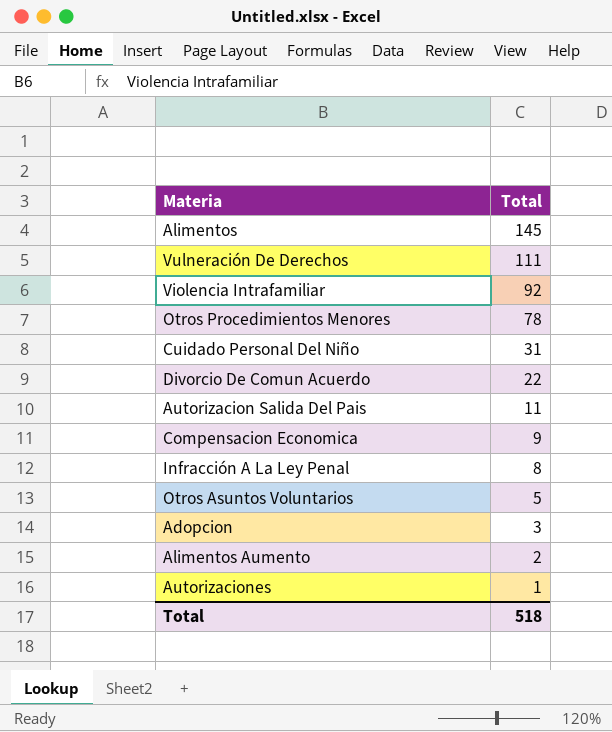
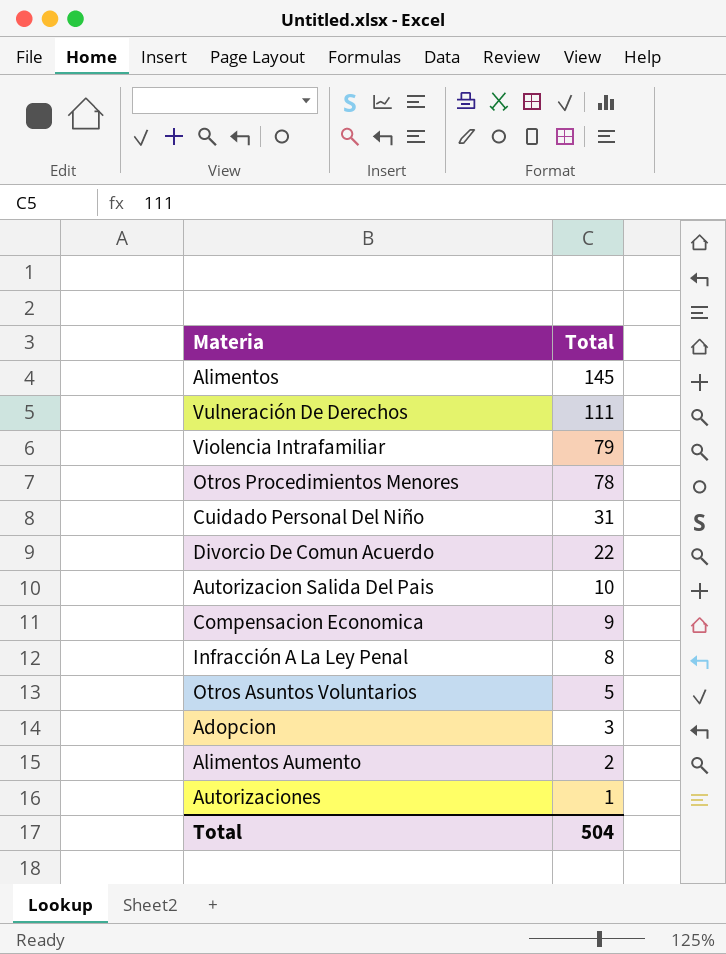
Violencia Intrafamiliar | Total: 92 -> 79
Autorizacion Salida Del Pais | Total: 11 -> 10
Total | Total: 518 -> 504

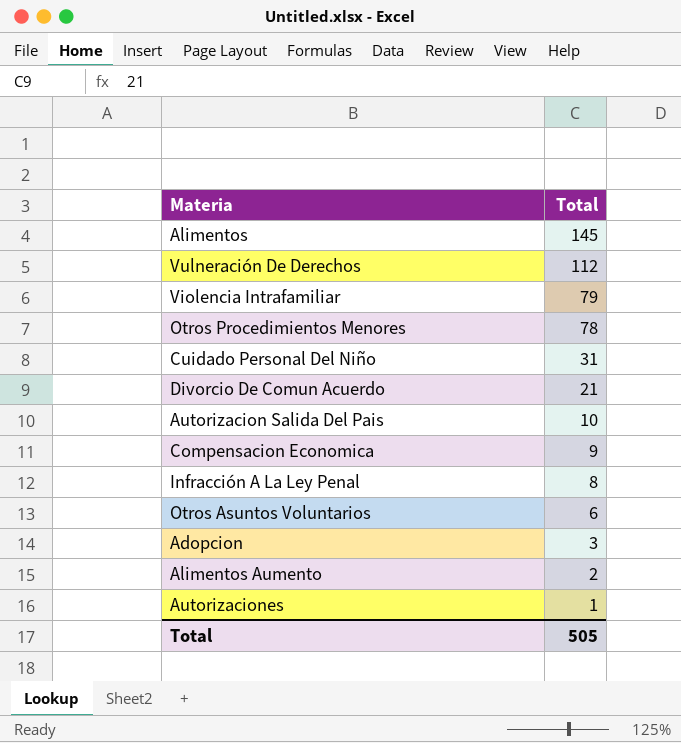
Vulneración De Derechos | Total: 111 -> 112
Divorcio De Comun Acuerdo | Total: 22 -> 21
Otros Asuntos Voluntarios | Total: 5 -> 6
Total | Total: 504 -> 505

